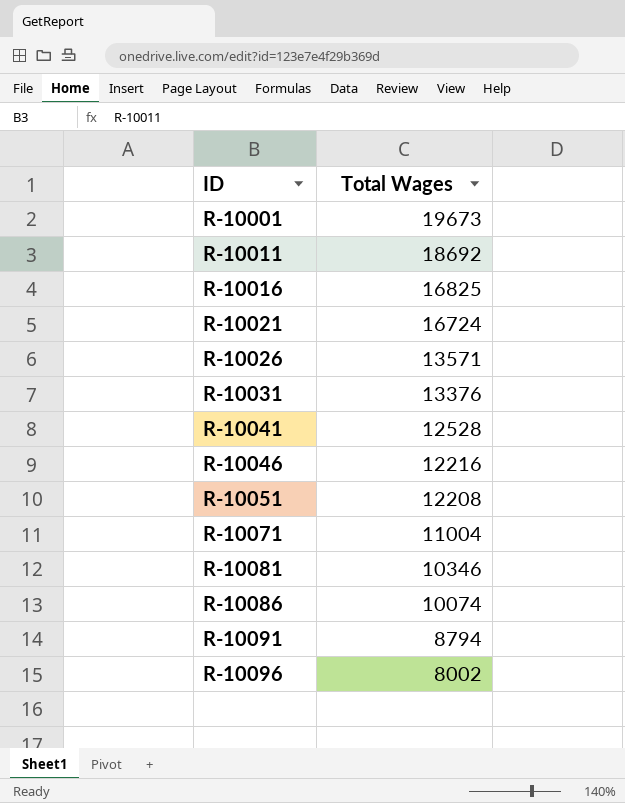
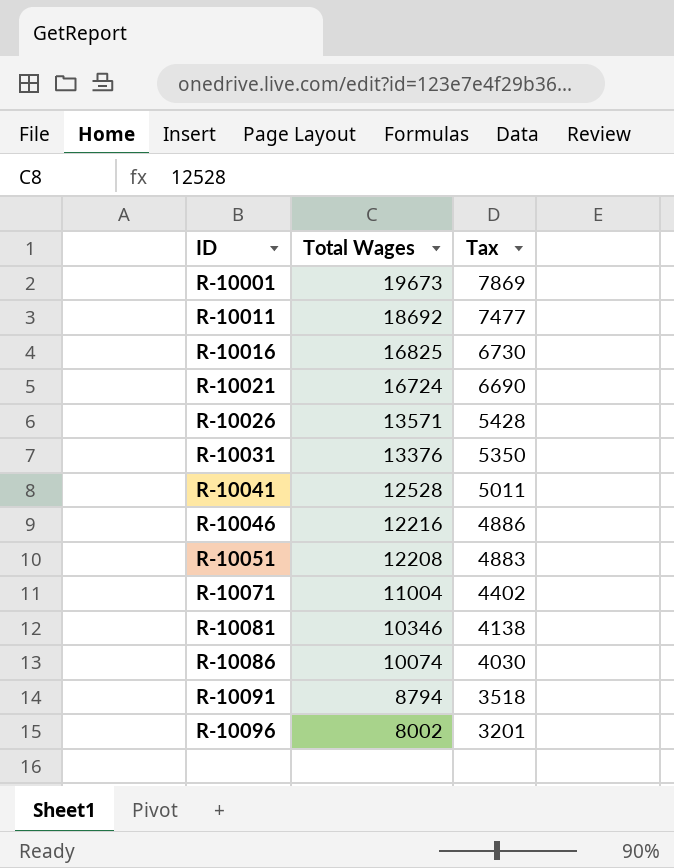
column Tax | formula: none -> [Total Wages] * 0.4

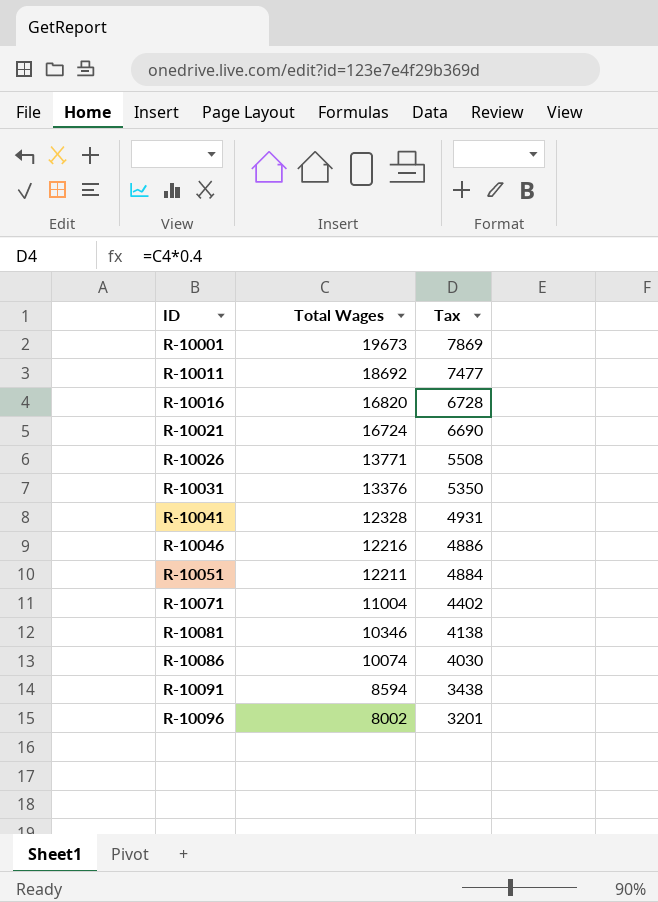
R-10016 | Total Wages: 16825 -> 16820
R-10016 | Tax: 6730 -> 6728
R-10026 | Total Wages: 13571 -> 13771
R-10026 | Tax: 5428 -> 5508
R-10041 | Total Wages: 12528 -> 12328
R-10041 | Tax: 5011 -> 4931
R-10051 | Total Wages: 12208 -> 12211
R-10051 | Tax: 4883 -> 4884
R-10091 | Total Wages: 8794 -> 8594
R-10091 | Tax: 3518 -> 3438

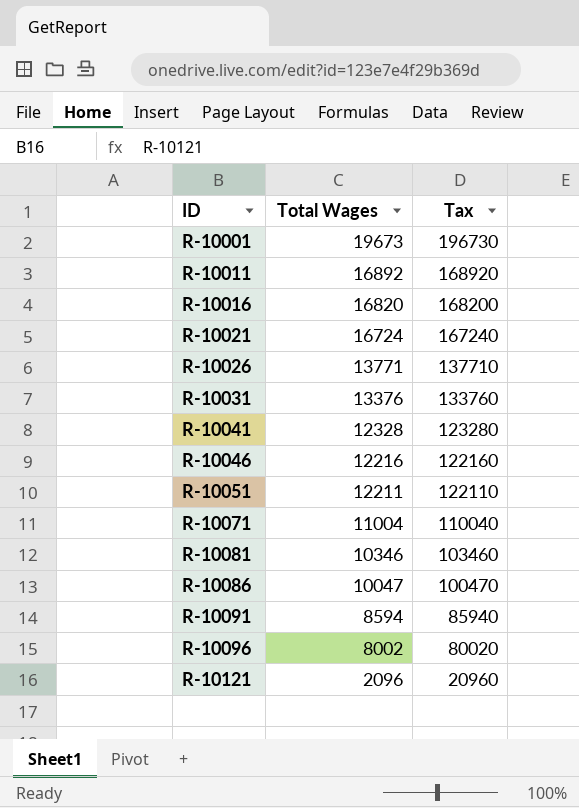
column Tax | formula: [Total Wages] * 0.4 -> [Total Wages] * 10
R-10011 | Total Wages: 18692 -> 16892
R-10086 | Total Wages: 10074 -> 10047
row R-10121: none -> 2096 | 20960

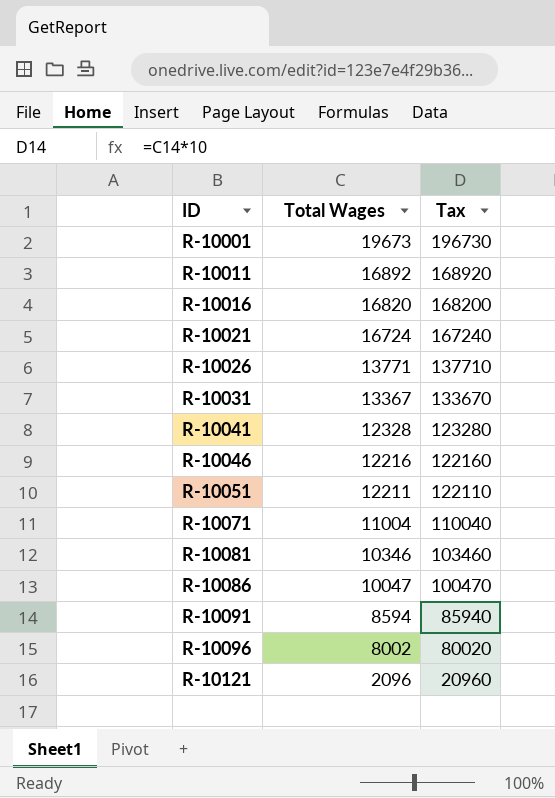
R-10031 | Total Wages: 13376 -> 13367
R-10031 | Tax: 133760 -> 133670

